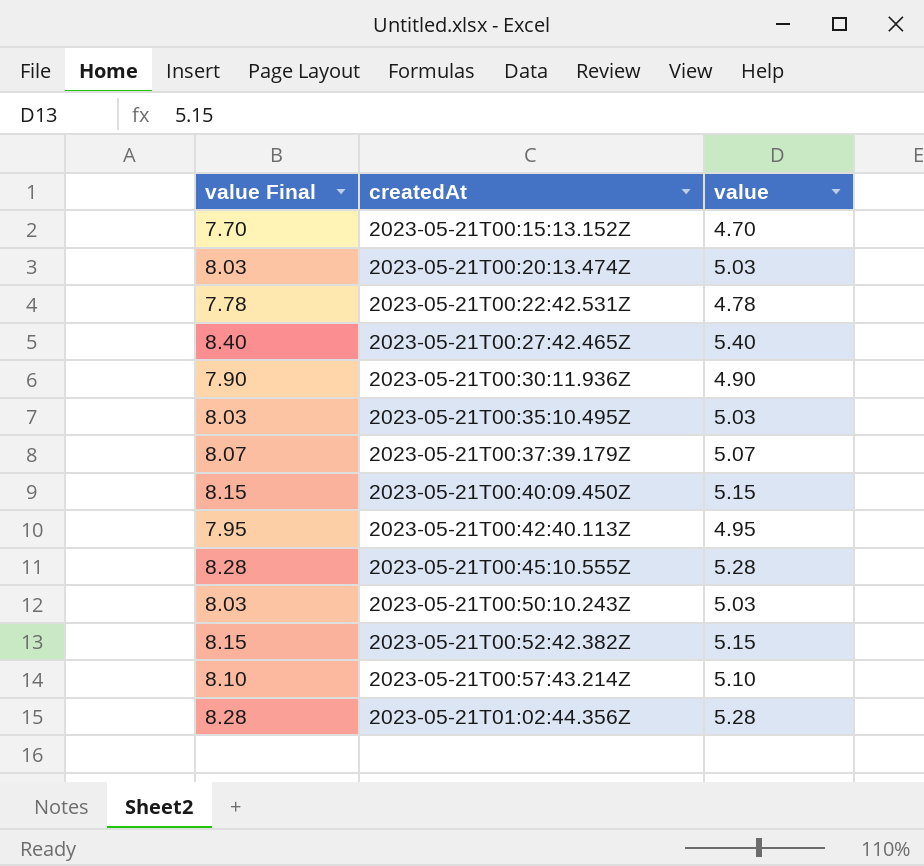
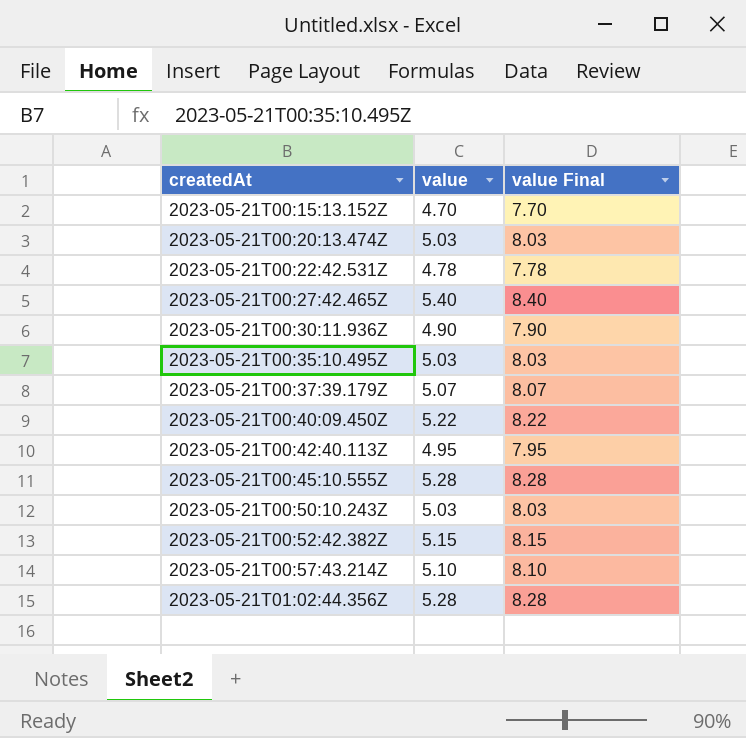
column value Final | position: 1 -> 3
2023-05-21T00:40:09.450Z | value: 5.15 -> 5.22
2023-05-21T00:40:09.450Z | value Final: 8.15 -> 8.22

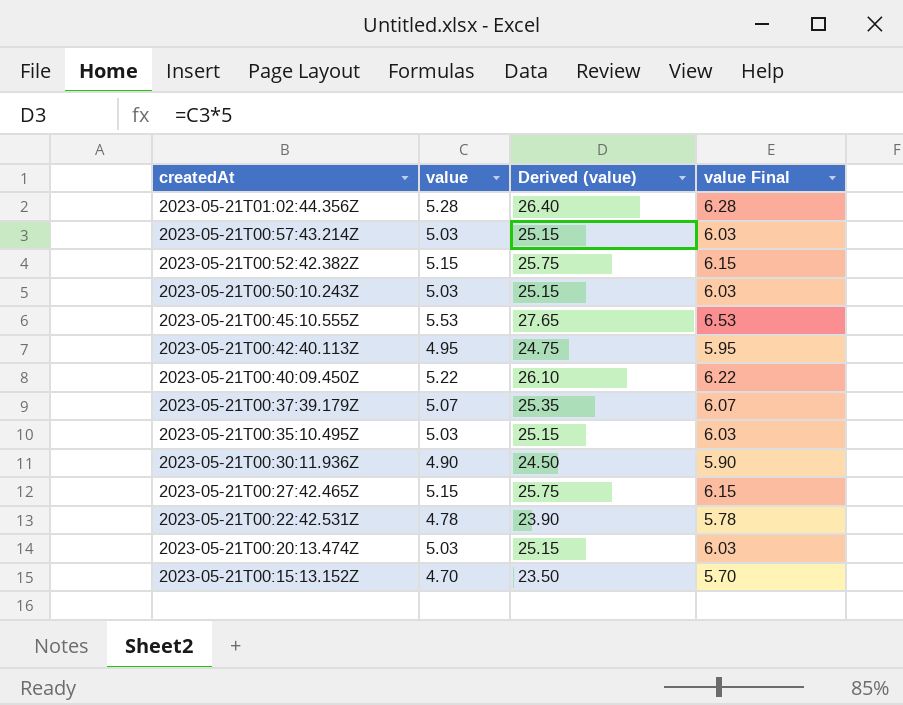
row order: createdAt ascending -> createdAt descending
column Derived (value) | formula: none -> [value] * 5
column value Final | formula: [value] + 3 -> [value] + 1
2023-05-21T00:57:43.214Z | value: 5.10 -> 5.03
2023-05-21T00:45:10.555Z | value: 5.28 -> 5.53
2023-05-21T00:27:42.465Z | value: 5.40 -> 5.15

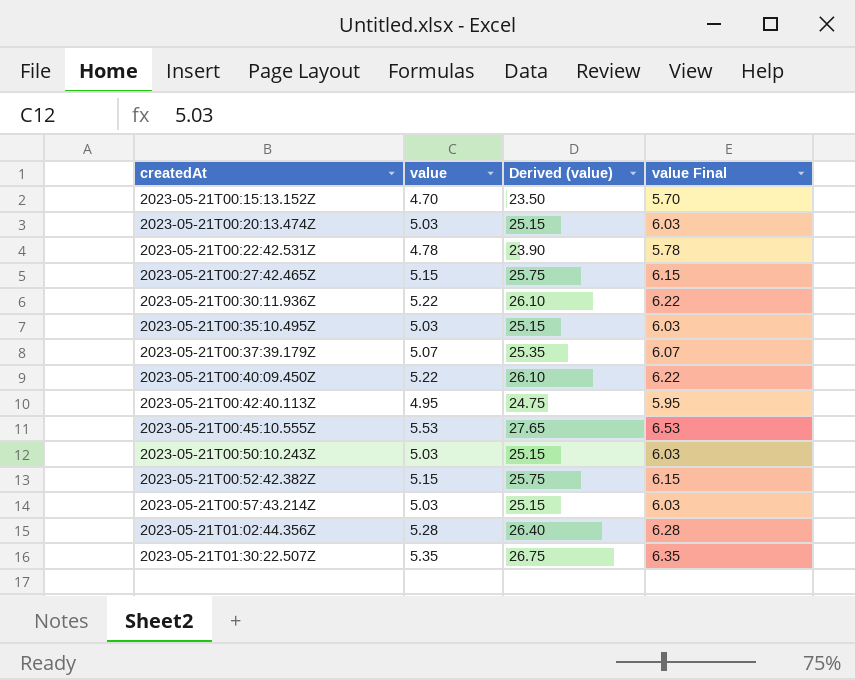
row order: createdAt descending -> createdAt ascending
2023-05-21T00:30:11.936Z | value: 4.90 -> 5.22
2023-05-21T00:30:11.936Z | Derived (value): 24.50 -> 26.10
2023-05-21T00:30:11.936Z | value Final: 5.90 -> 6.22
row 2023-05-21T01:30:22.507Z: none -> 5.35 | 26.75 | 6.35

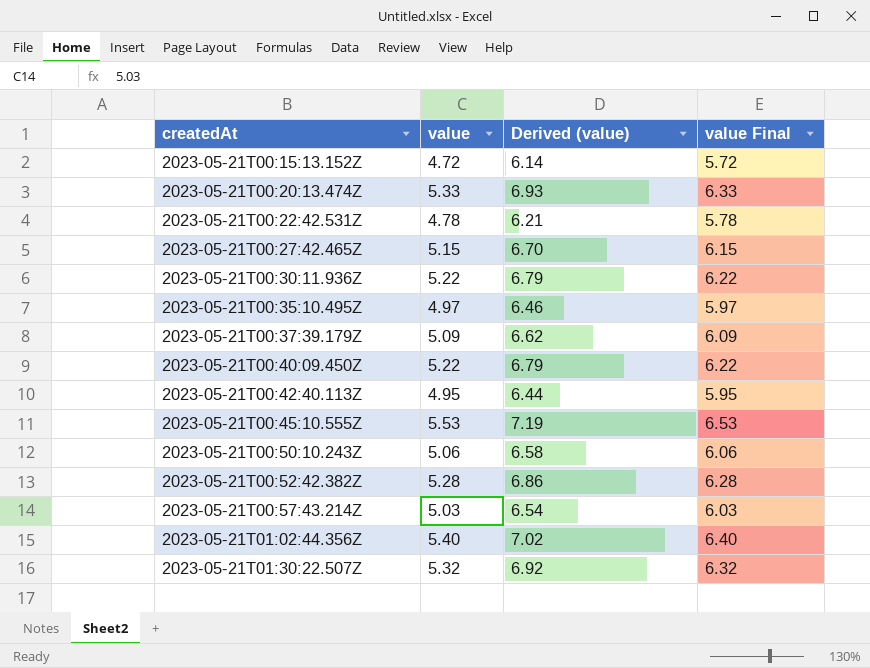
column Derived (value) | formula: [value] * 5 -> [value] * 1.3
2023-05-21T00:15:13.152Z | value: 4.70 -> 4.72
2023-05-21T00:15:13.152Z | value Final: 5.70 -> 5.72
2023-05-21T00:20:13.474Z | value: 5.03 -> 5.33
2023-05-21T00:20:13.474Z | value Final: 6.03 -> 6.33
2023-05-21T00:35:10.495Z | value: 5.03 -> 4.97
2023-05-21T00:35:10.495Z | value Final: 6.03 -> 5.97
2023-05-21T00:37:39.179Z | value: 5.07 -> 5.09
2023-05-21T00:37:39.179Z | value Final: 6.07 -> 6.09
2023-05-21T00:50:10.243Z | value: 5.03 -> 5.06
2023-05-21T00:50:10.243Z | value Final: 6.03 -> 6.06
2023-05-21T00:52:42.382Z | value: 5.15 -> 5.28
2023-05-21T00:52:42.382Z | value Final: 6.15 -> 6.28
2023-05-21T01:02:44.356Z | value: 5.28 -> 5.40
2023-05-21T01:02:44.356Z | value Final: 6.28 -> 6.40
2023-05-21T01:30:22.507Z | value: 5.35 -> 5.32
2023-05-21T01:30:22.507Z | value Final: 6.35 -> 6.32

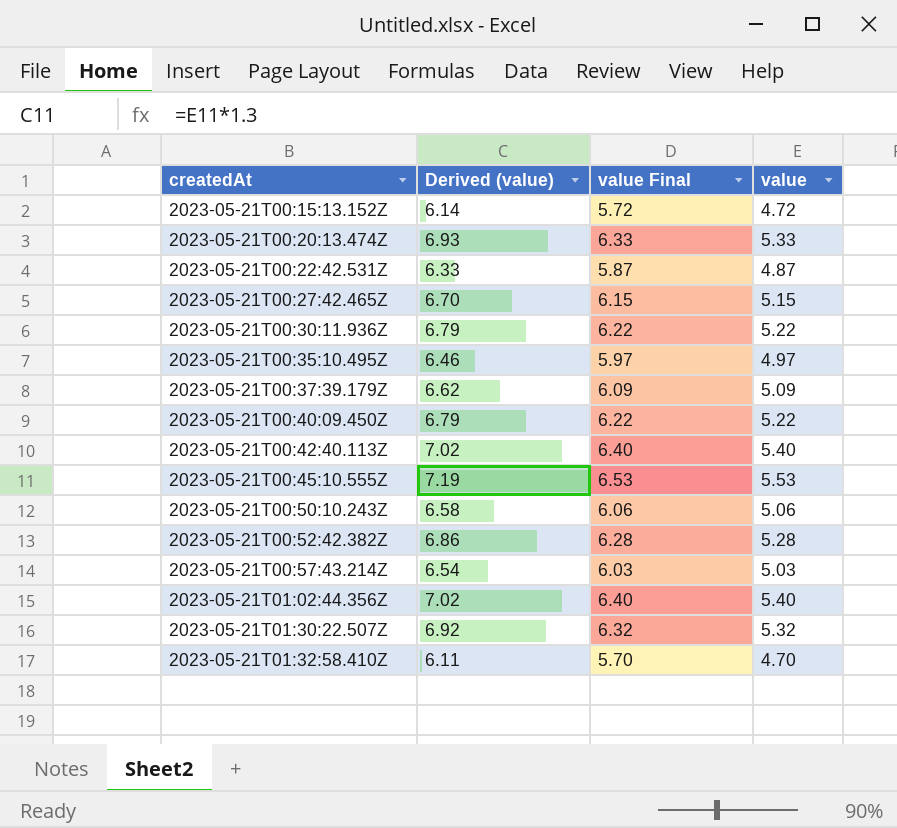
column value | position: 2 -> 4
2023-05-21T00:22:42.531Z | Derived (value): 6.21 -> 6.33
2023-05-21T00:22:42.531Z | value Final: 5.78 -> 5.87
2023-05-21T00:22:42.531Z | value: 4.78 -> 4.87
2023-05-21T00:42:40.113Z | Derived (value): 6.44 -> 7.02
2023-05-21T00:42:40.113Z | value Final: 5.95 -> 6.40
2023-05-21T00:42:40.113Z | value: 4.95 -> 5.40
row 2023-05-21T01:32:58.410Z: none -> 6.11 | 5.70 | 4.70

